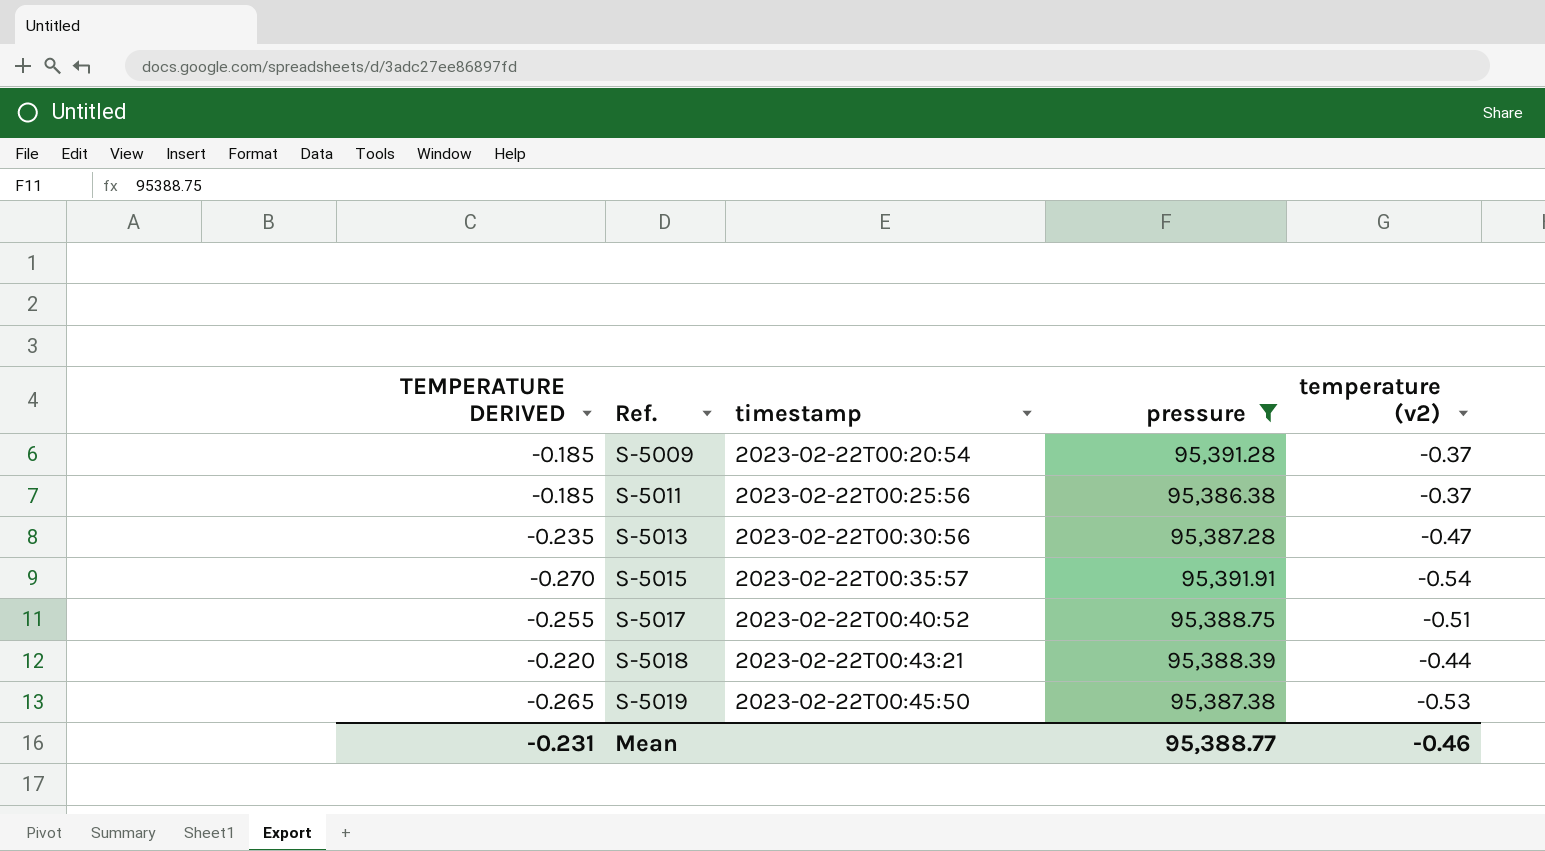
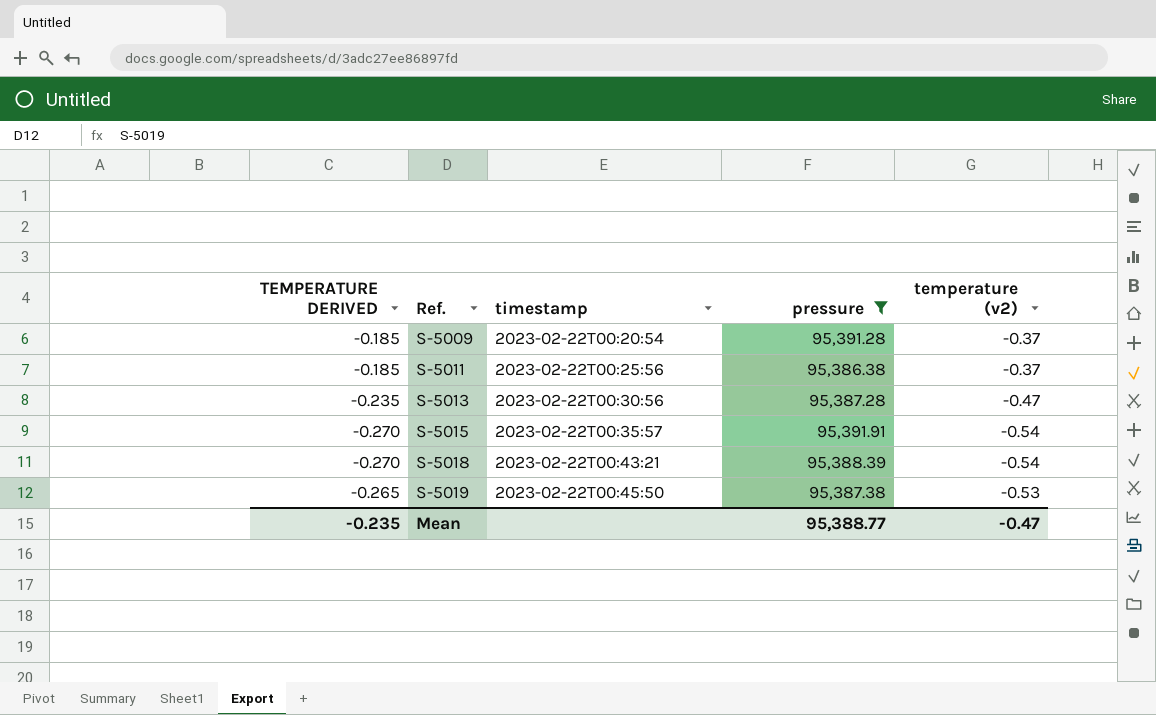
row S-5017: -0.255 | 2023-02-22T00:40:52 | 95,388.75 | -0.51 -> none
S-5018 | TEMPERATURE DERIVED: -0.220 -> -0.270
S-5018 | temperature (v2): -0.44 -> -0.54
Mean | TEMPERATURE DERIVED: -0.231 -> -0.235
Mean | temperature (v2): -0.46 -> -0.47

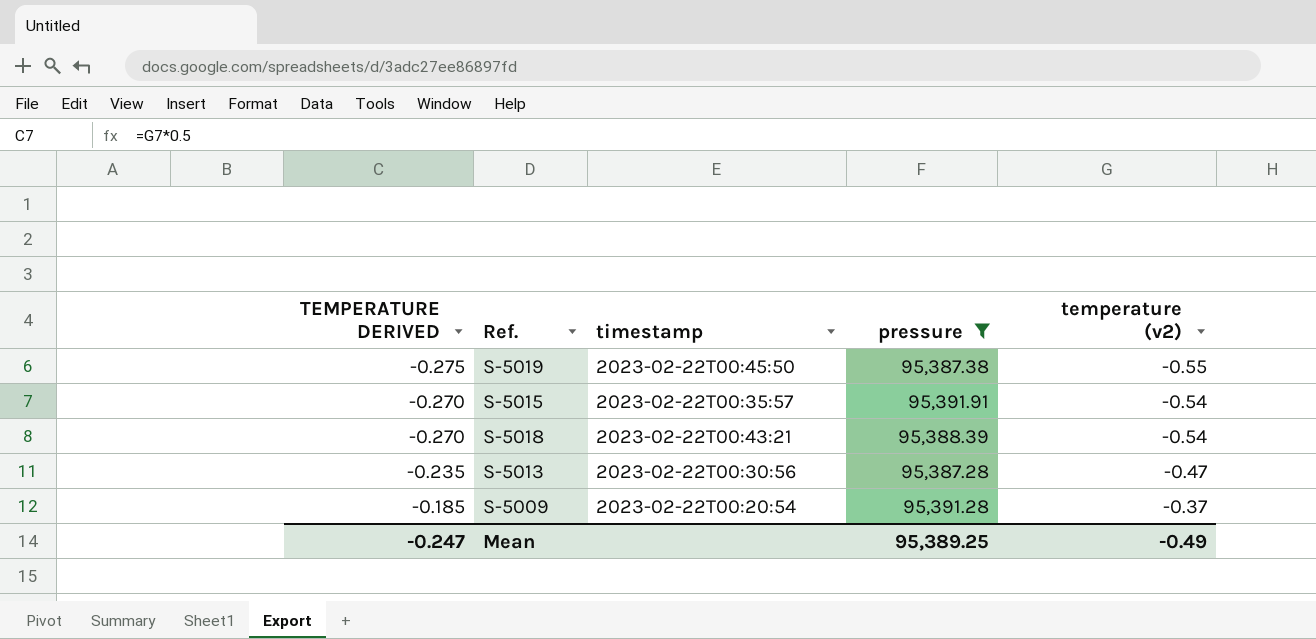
row order: Ref. ascending -> TEMPERATURE DERIVED ascending
row S-5011: -0.185 | 2023-02-22T00:25:56 | 95,386.38 | -0.37 -> none
S-5019 | TEMPERATURE DERIVED: -0.265 -> -0.275
S-5019 | temperature (v2): -0.53 -> -0.55
Mean | TEMPERATURE DERIVED: -0.235 -> -0.247
Mean | pressure: 95,388.77 -> 95,389.25
Mean | temperature (v2): -0.47 -> -0.49

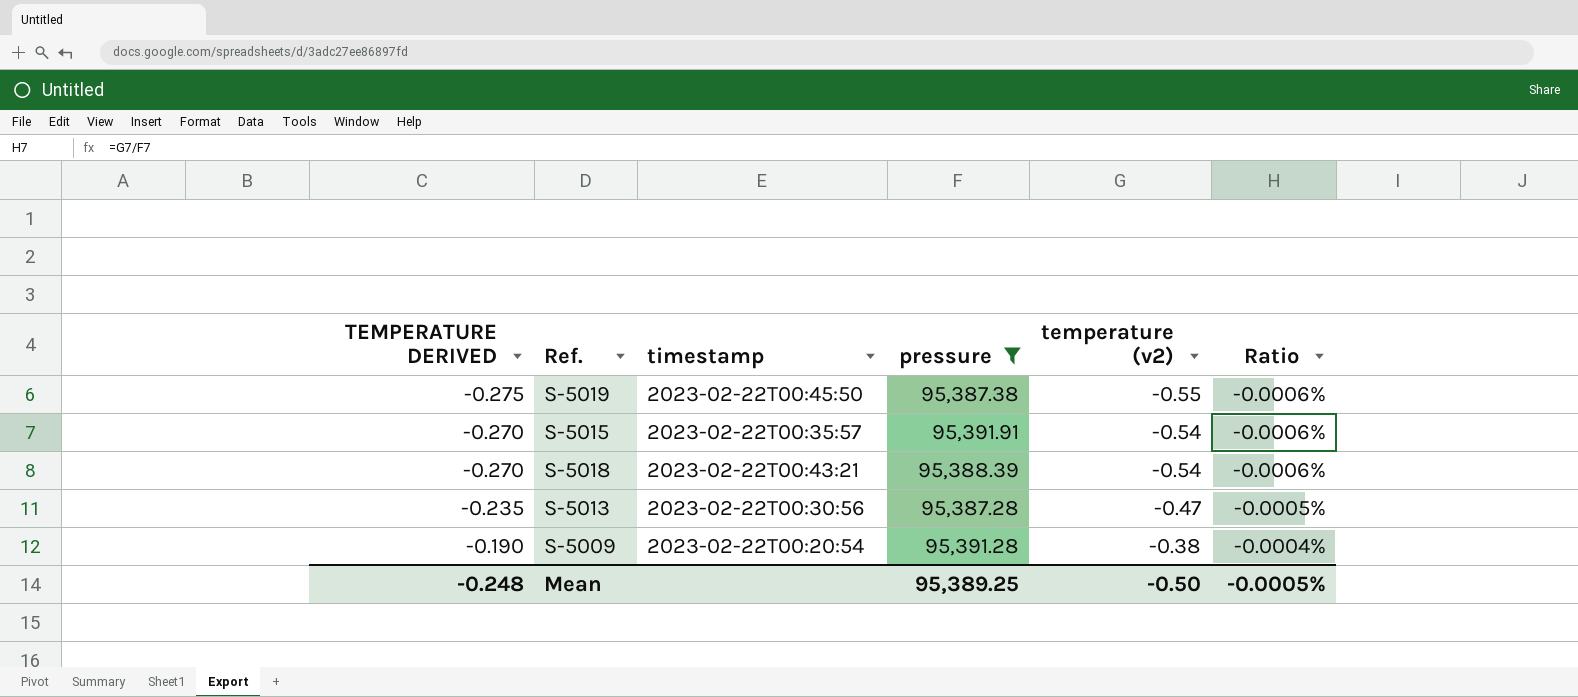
column Ratio | formula: none -> [temperature (v2)] / [pressure]
S-5009 | TEMPERATURE DERIVED: -0.185 -> -0.190
S-5009 | temperature (v2): -0.37 -> -0.38
Mean | TEMPERATURE DERIVED: -0.247 -> -0.248
Mean | temperature (v2): -0.49 -> -0.50

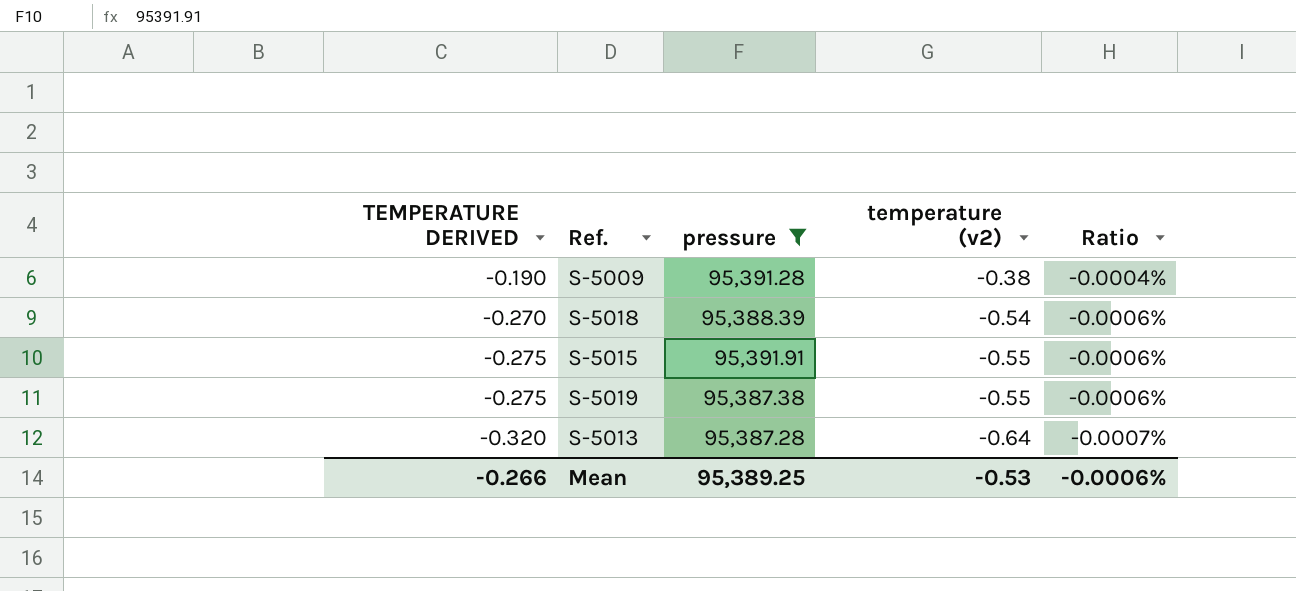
row order: TEMPERATURE DERIVED ascending -> TEMPERATURE DERIVED descending
column timestamp | position: 3 -> none
S-5015 | TEMPERATURE DERIVED: -0.270 -> -0.275
S-5015 | temperature (v2): -0.54 -> -0.55
S-5013 | TEMPERATURE DERIVED: -0.235 -> -0.320
S-5013 | temperature (v2): -0.47 -> -0.64
S-5013 | Ratio: -0.0005% -> -0.0007%
Mean | TEMPERATURE DERIVED: -0.248 -> -0.266
Mean | temperature (v2): -0.50 -> -0.53
Mean | Ratio: -0.0005% -> -0.0006%

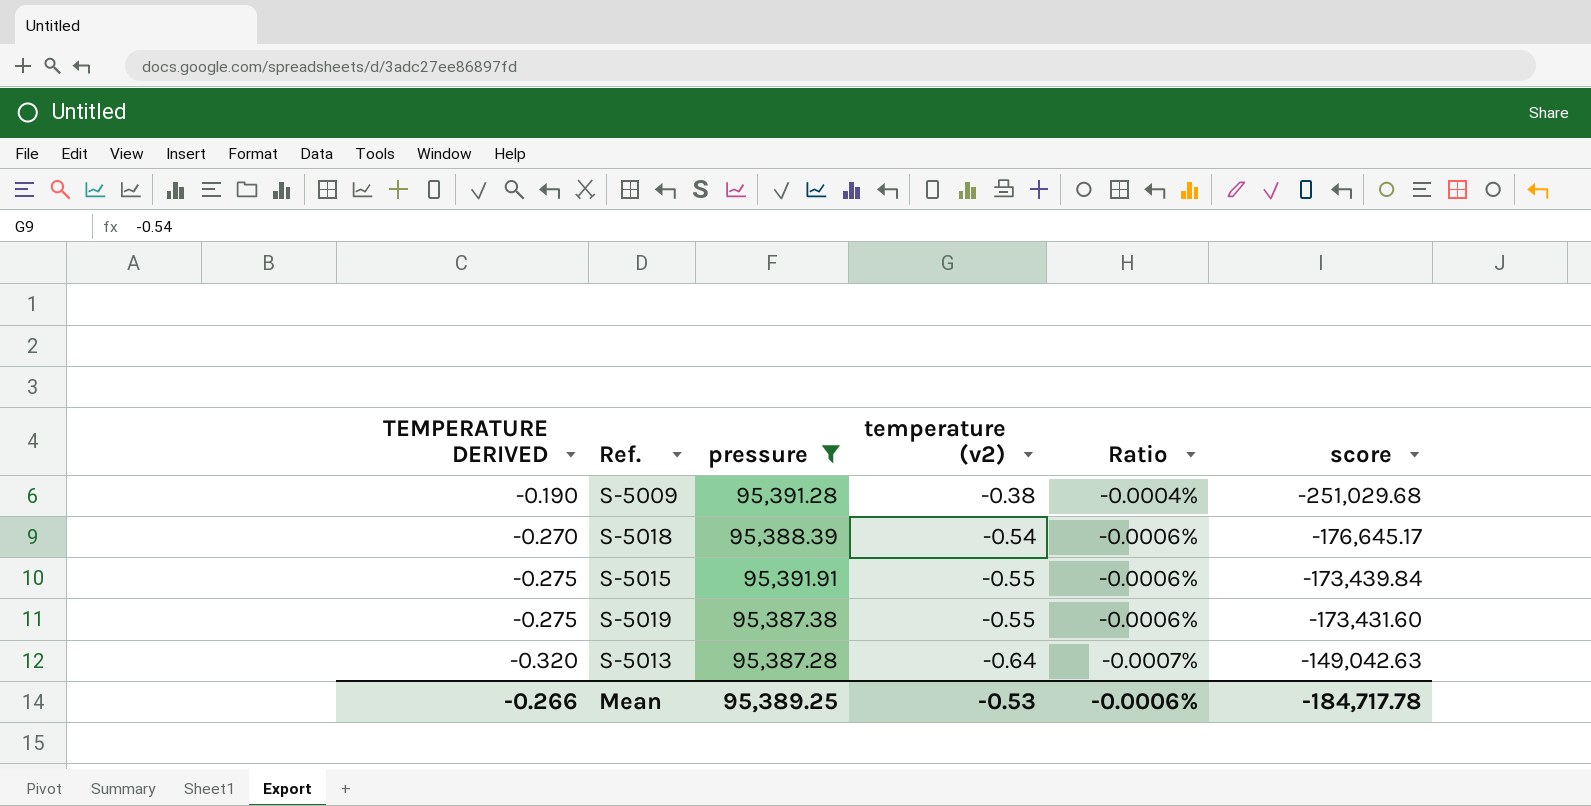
column score | formula: none -> [pressure] / [temperature (v2)]

